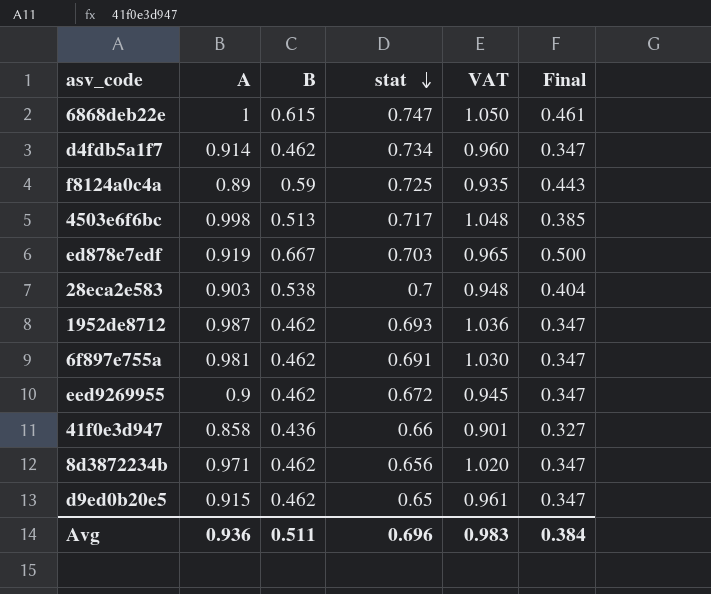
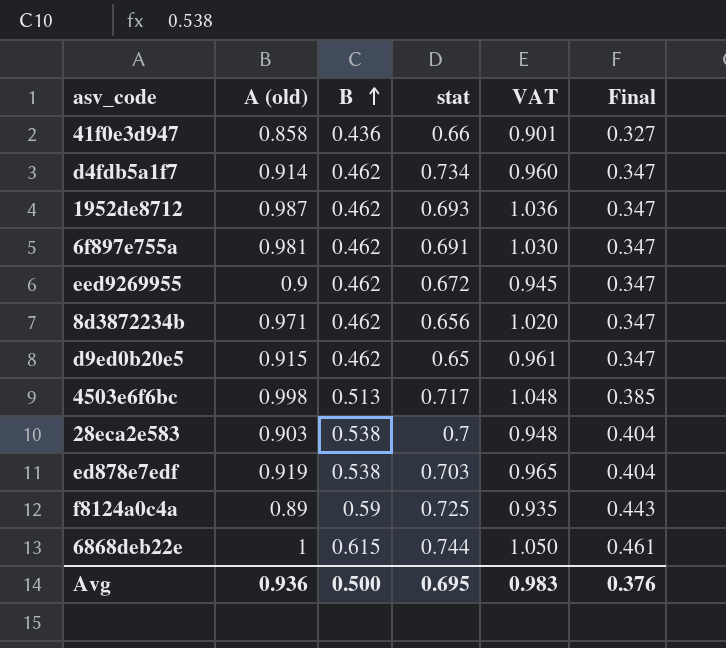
row order: stat descending -> B ascending
column name: A -> A (old)
ed878e7edf | B: 0.667 -> 0.538
ed878e7edf | Final: 0.500 -> 0.404
6868deb22e | stat: 0.747 -> 0.744
Avg | B: 0.511 -> 0.500
Avg | stat: 0.696 -> 0.695
Avg | Final: 0.384 -> 0.376

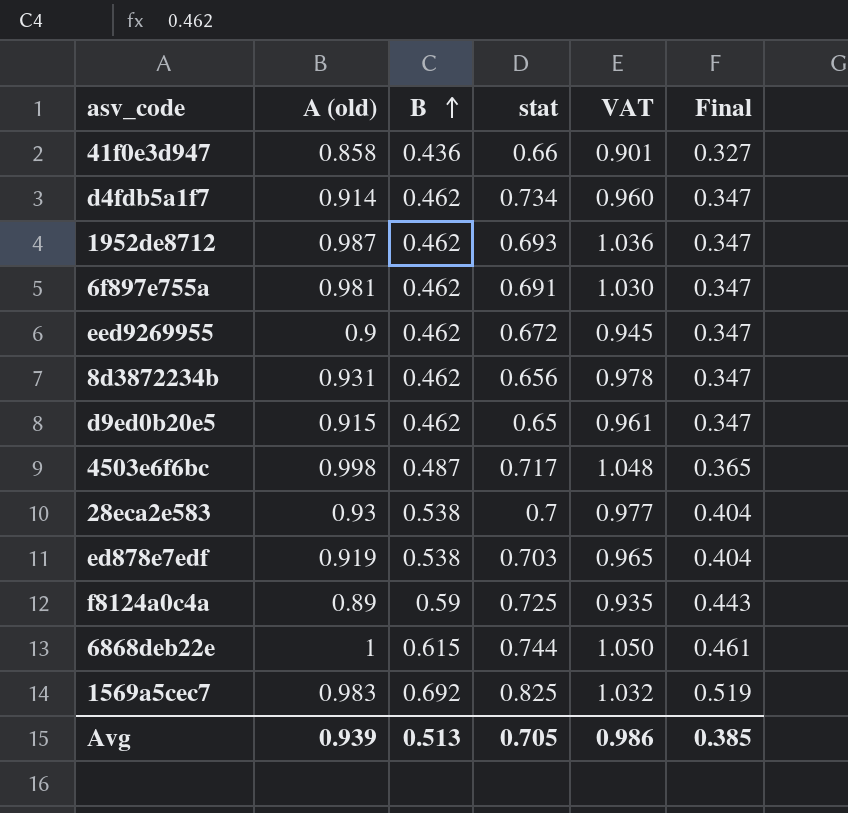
8d3872234b | A (old): 0.971 -> 0.931
8d3872234b | VAT: 1.020 -> 0.978
4503e6f6bc | B: 0.513 -> 0.487
4503e6f6bc | Final: 0.385 -> 0.365
28eca2e583 | A (old): 0.903 -> 0.93
28eca2e583 | VAT: 0.948 -> 0.977
row 1569a5cec7: none -> 0.983 | 0.692 | 0.825 | 1.032 | 0.519
Avg | A (old): 0.936 -> 0.939
Avg | B: 0.500 -> 0.513
Avg | stat: 0.695 -> 0.705
Avg | VAT: 0.983 -> 0.986
Avg | Final: 0.376 -> 0.385

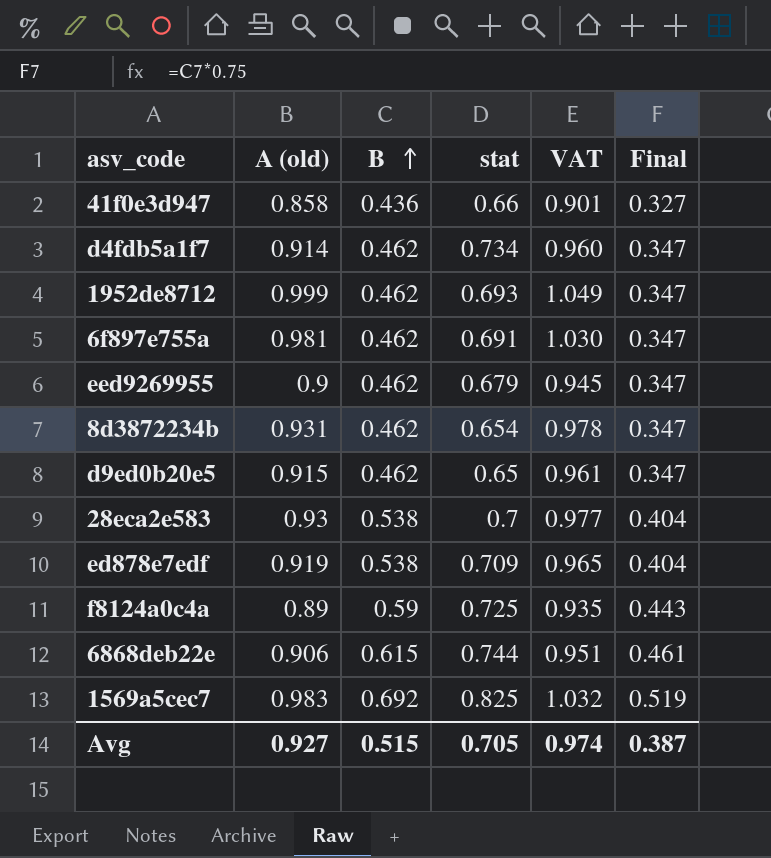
row 4503e6f6bc: 0.998 | 0.487 | 0.717 | 1.048 | 0.365 -> none
1952de8712 | A (old): 0.987 -> 0.999
1952de8712 | VAT: 1.036 -> 1.049
eed9269955 | stat: 0.672 -> 0.679
8d3872234b | stat: 0.656 -> 0.654
ed878e7edf | stat: 0.703 -> 0.709
6868deb22e | A (old): 1 -> 0.906
6868deb22e | VAT: 1.050 -> 0.951
Avg | A (old): 0.939 -> 0.927
Avg | B: 0.513 -> 0.515
Avg | VAT: 0.986 -> 0.974
Avg | Final: 0.385 -> 0.387

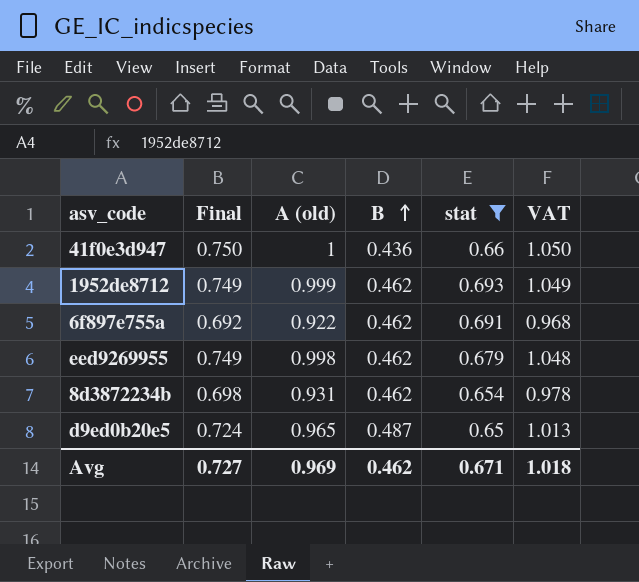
filter: none -> stat <= 0.693
column Final | formula: [B] * 0.75 -> [A (old)] * 0.75
column Final | position: 6 -> 2
41f0e3d947 | A (old): 0.858 -> 1
41f0e3d947 | VAT: 0.901 -> 1.050
6f897e755a | A (old): 0.981 -> 0.922
6f897e755a | VAT: 1.030 -> 0.968
eed9269955 | A (old): 0.9 -> 0.998
eed9269955 | VAT: 0.945 -> 1.048
d9ed0b20e5 | A (old): 0.915 -> 0.965
d9ed0b20e5 | B: 0.462 -> 0.487
d9ed0b20e5 | VAT: 0.961 -> 1.013
Avg | Final: 0.387 -> 0.727
Avg | A (old): 0.927 -> 0.969
Avg | B: 0.515 -> 0.462
Avg | stat: 0.705 -> 0.671
Avg | VAT: 0.974 -> 1.018

